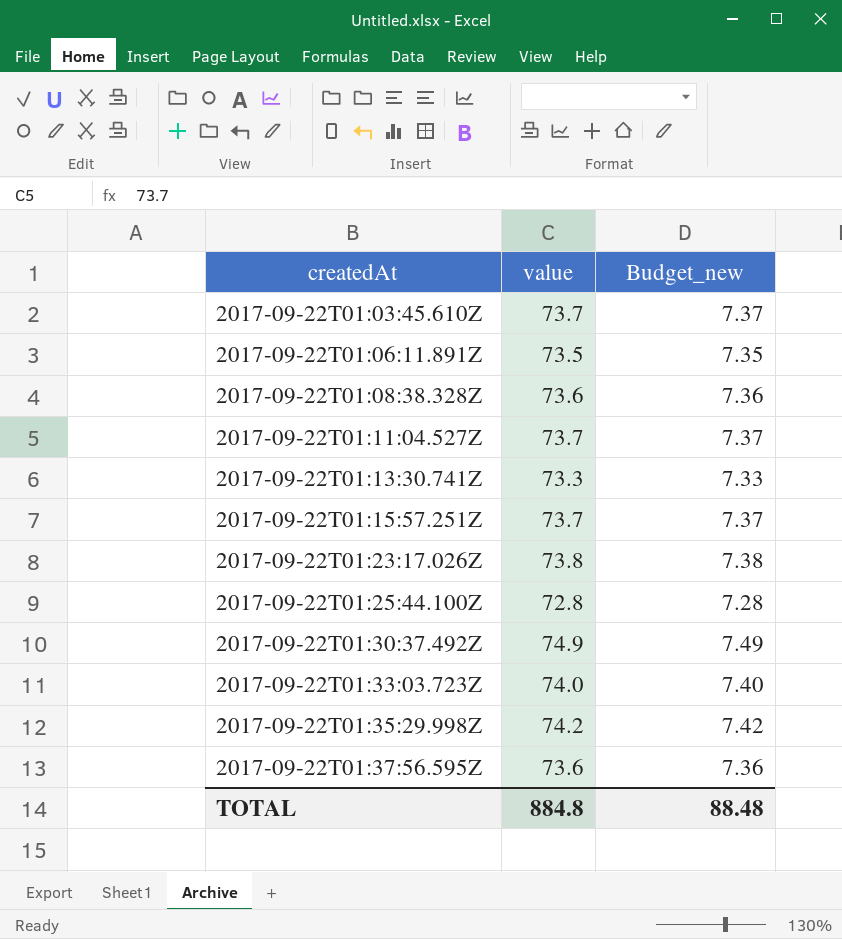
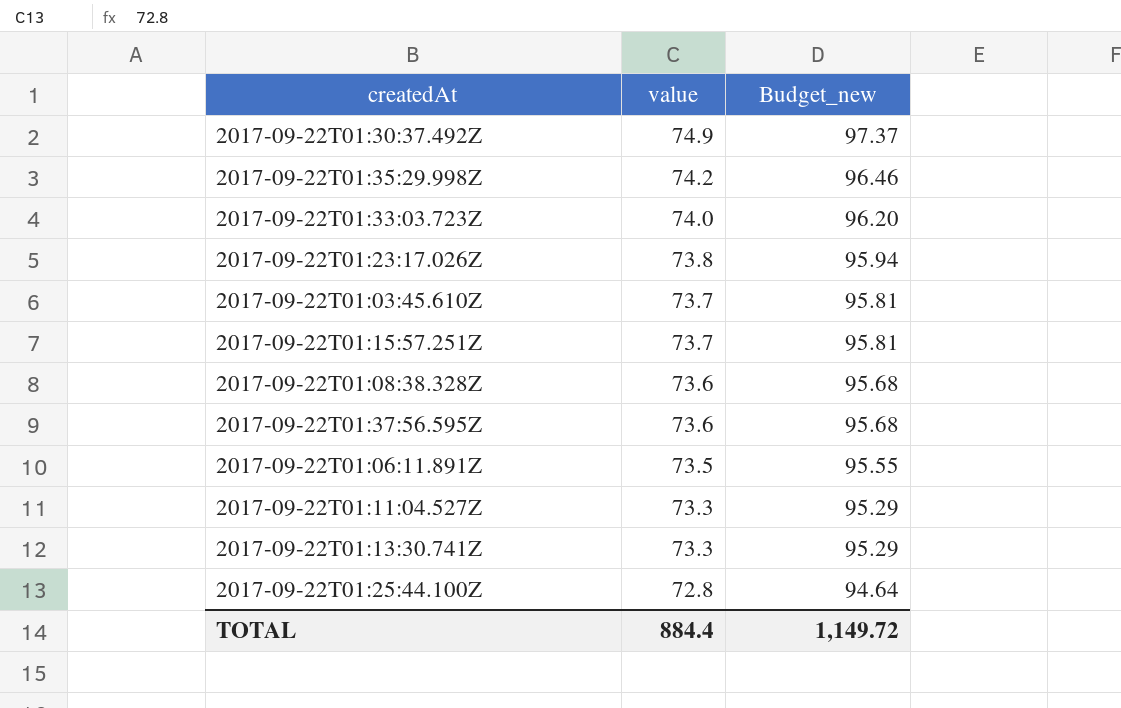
row order: createdAt ascending -> value descending
column Budget_new | formula: [value] * 0.1 -> [value] * 1.3
2017-09-22T01:11:04.527Z | value: 73.7 -> 73.3
TOTAL | value: 884.8 -> 884.4
TOTAL | Budget_new: 88.48 -> 1,149.72

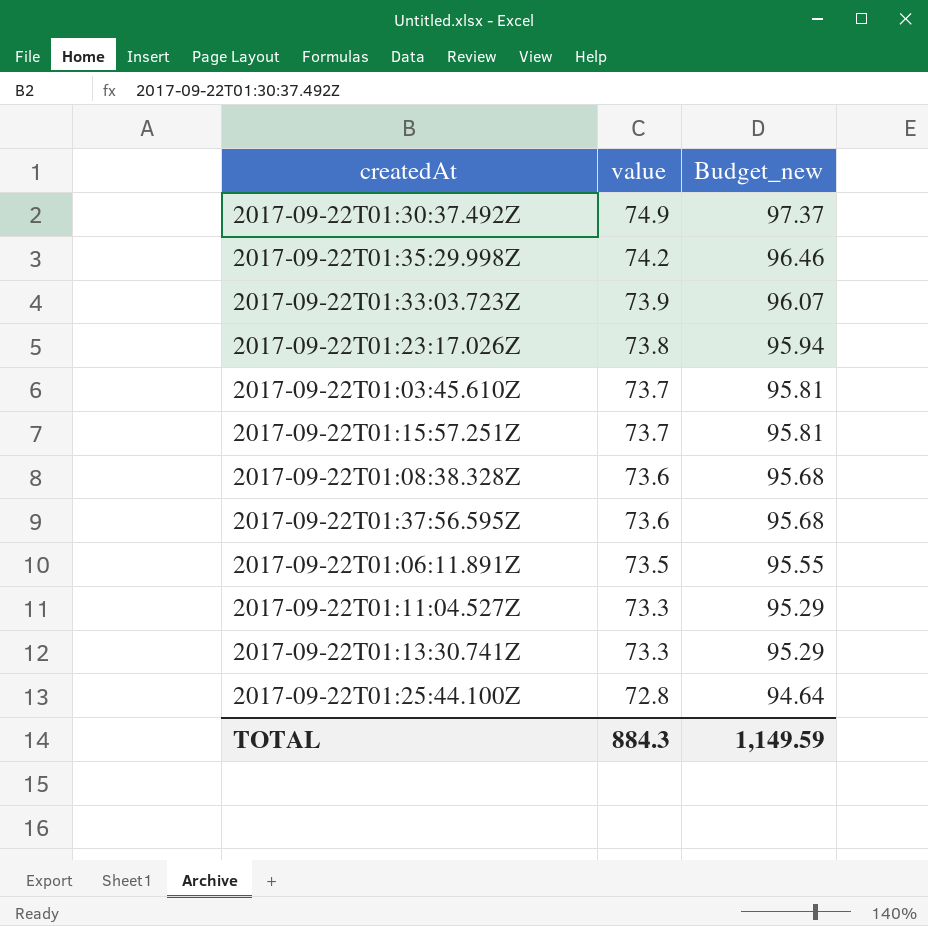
2017-09-22T01:33:03.723Z | value: 74.0 -> 73.9
2017-09-22T01:33:03.723Z | Budget_new: 96.20 -> 96.07
TOTAL | value: 884.4 -> 884.3
TOTAL | Budget_new: 1,149.72 -> 1,149.59

